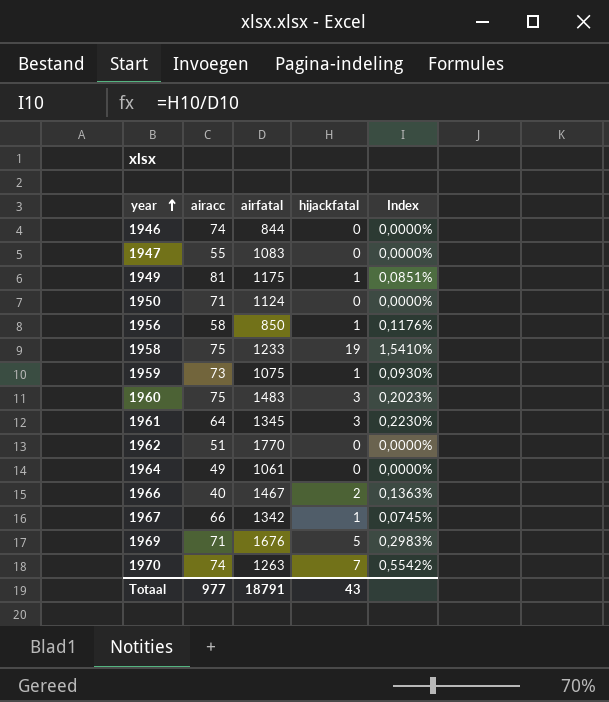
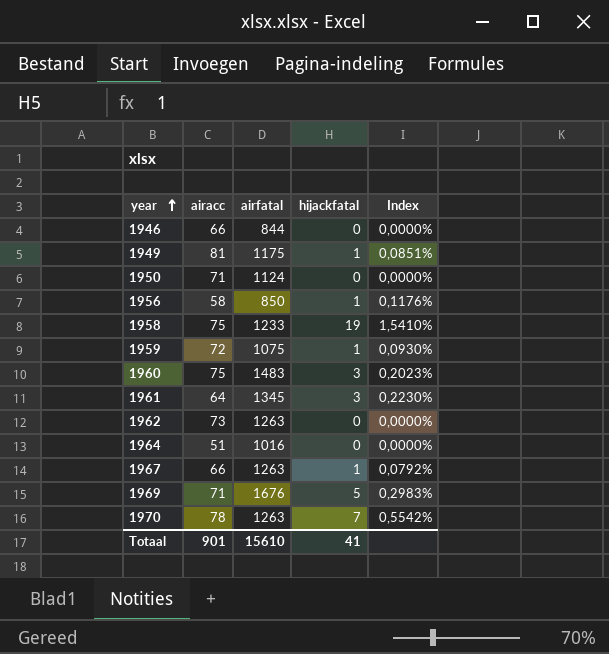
row 1947: 55 | 1083 | 0 | 0,0000% -> none
row 1966: 40 | 1467 | 2 | 0,1363% -> none
1946 | airacc: 74 -> 66
1959 | airacc: 73 -> 72
1962 | airacc: 51 -> 73
1962 | airfatal: 1770 -> 1263
1964 | airacc: 49 -> 51
1964 | airfatal: 1061 -> 1016
1967 | airfatal: 1342 -> 1263
1967 | Index: 0,0745% -> 0,0792%
1970 | airacc: 74 -> 78
Totaal | airacc: 977 -> 901
Totaal | airfatal: 18791 -> 15610
Totaal | hijackfatal: 43 -> 41

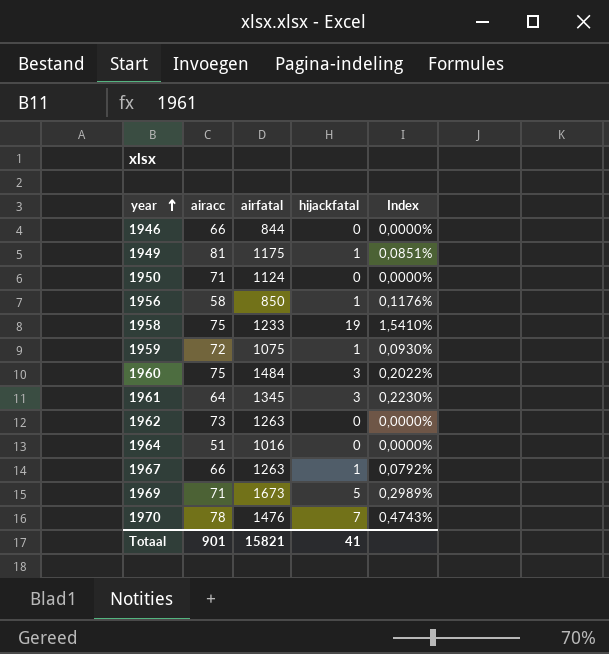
1960 | airfatal: 1483 -> 1484
1960 | Index: 0,2023% -> 0,2022%
1969 | airfatal: 1676 -> 1673
1969 | Index: 0,2983% -> 0,2989%
1970 | airfatal: 1263 -> 1476
1970 | Index: 0,5542% -> 0,4743%
Totaal | airfatal: 15610 -> 15821

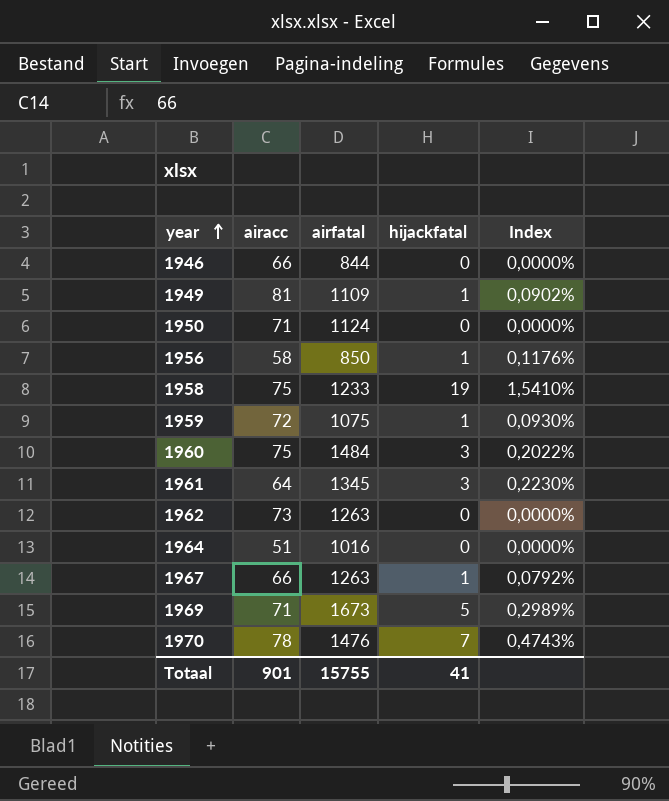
1949 | airfatal: 1175 -> 1109
1949 | Index: 0,0851% -> 0,0902%
Totaal | airfatal: 15821 -> 15755

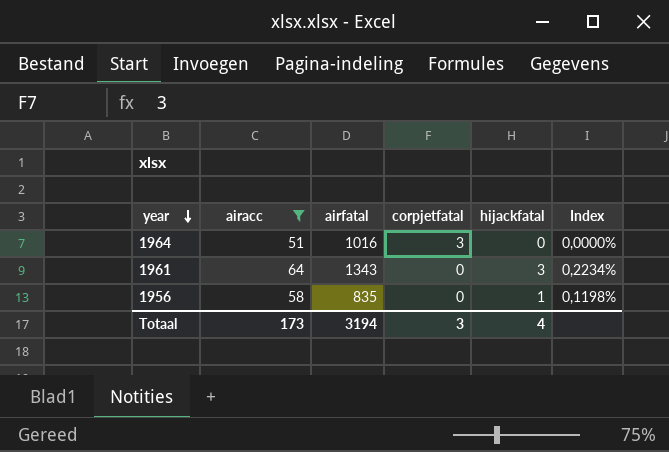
filter: none -> airacc <= 64
row order: year ascending -> year descending
column corpjetfatal | position: none -> 4
1961 | airfatal: 1345 -> 1343
1961 | Index: 0,2230% -> 0,2234%
1956 | airfatal: 850 -> 835
1956 | Index: 0,1176% -> 0,1198%
Totaal | airacc: 901 -> 173
Totaal | airfatal: 15755 -> 3194
Totaal | hijackfatal: 41 -> 4

